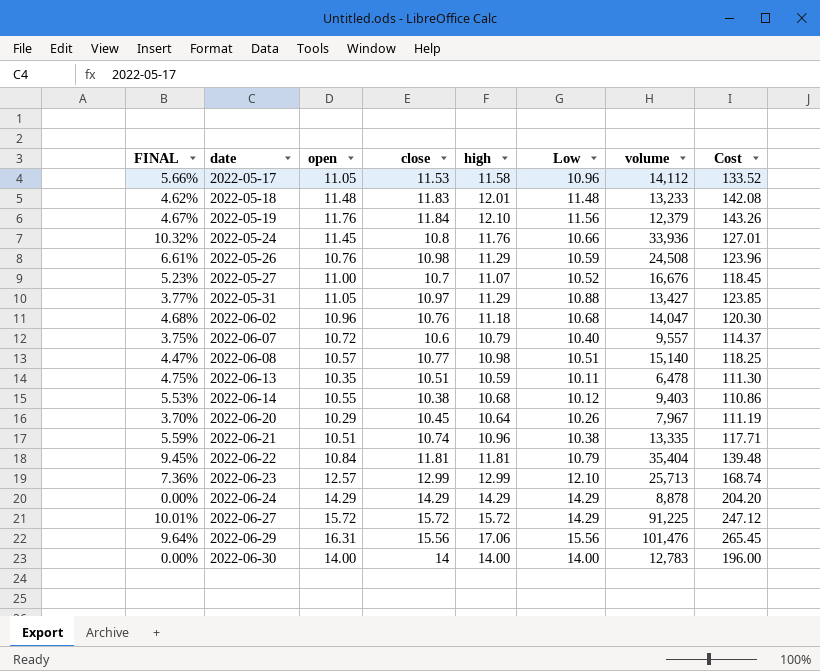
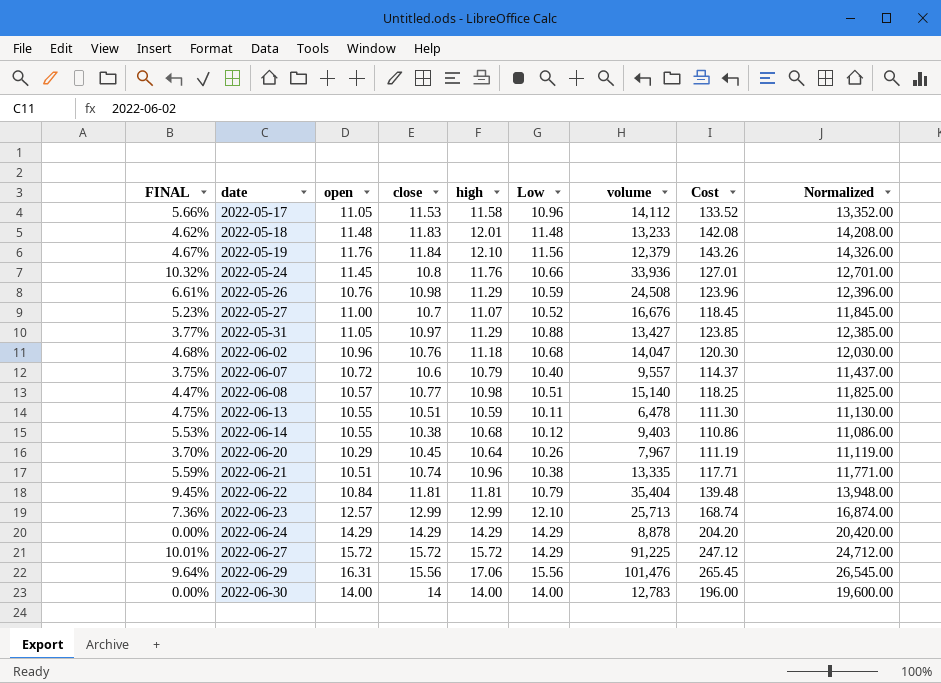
column Normalized | formula: none -> [Cost] * 100
2022-06-13 | open: 10.35 -> 10.55

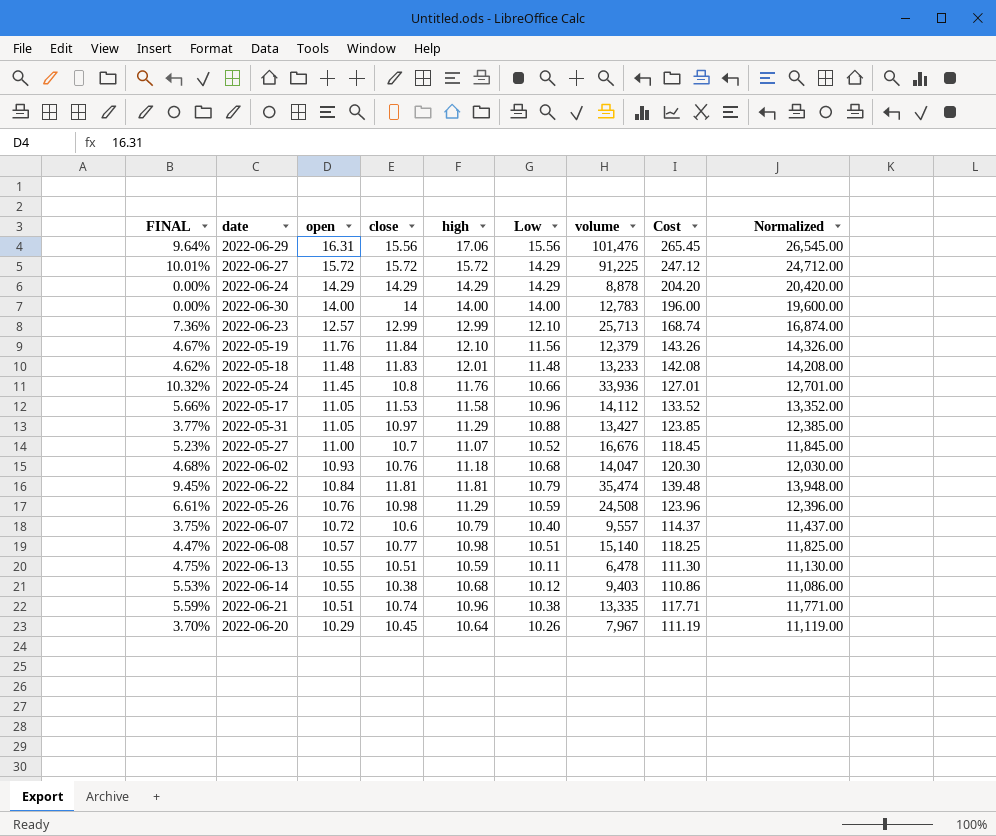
row order: date ascending -> open descending
2022-06-02 | open: 10.96 -> 10.93
2022-06-22 | volume: 35,404 -> 35,474

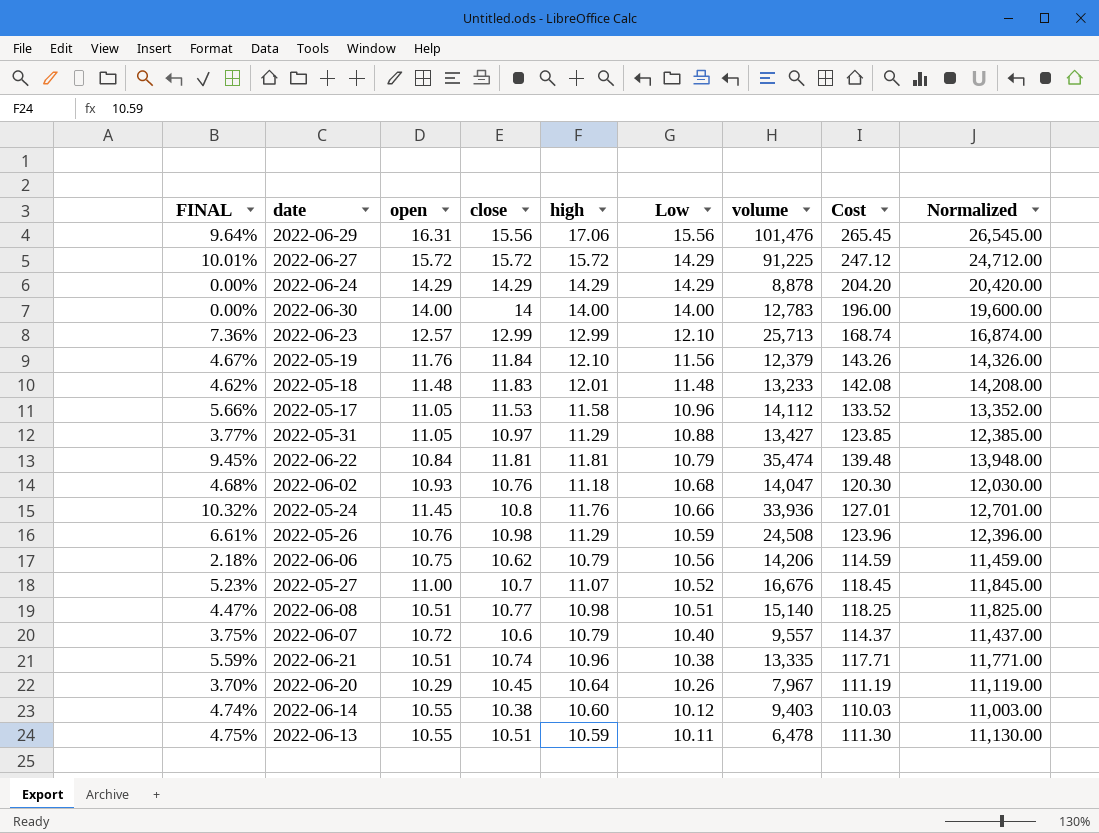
row order: open descending -> Low descending
row 2022-06-06: none -> 2.18% | 10.75 | 10.62 | 10.79 | 10.56 | 14,206 | 114.59 | 11,459.00
2022-06-08 | open: 10.57 -> 10.51
2022-06-14 | FINAL: 5.53% -> 4.74%
2022-06-14 | high: 10.68 -> 10.60
2022-06-14 | Cost: 110.86 -> 110.03
2022-06-14 | Normalized: 11,086.00 -> 11,003.00

